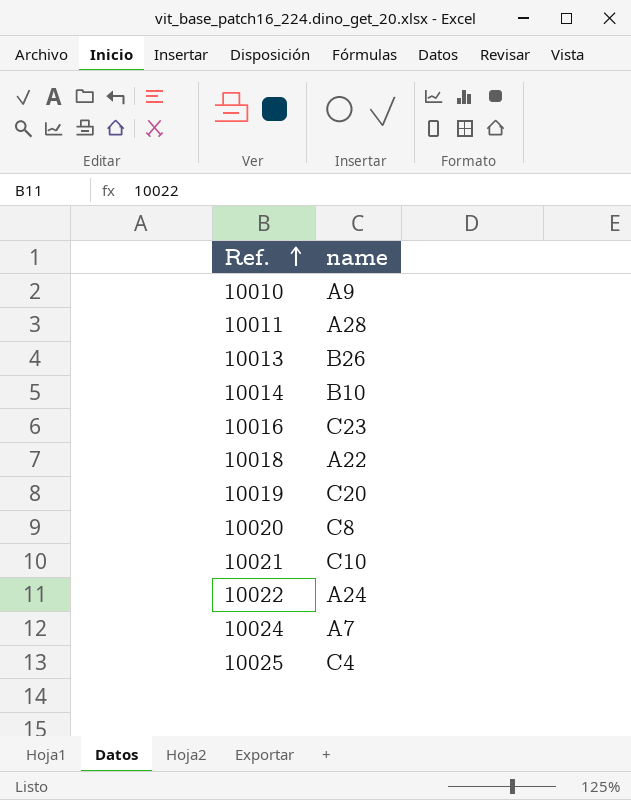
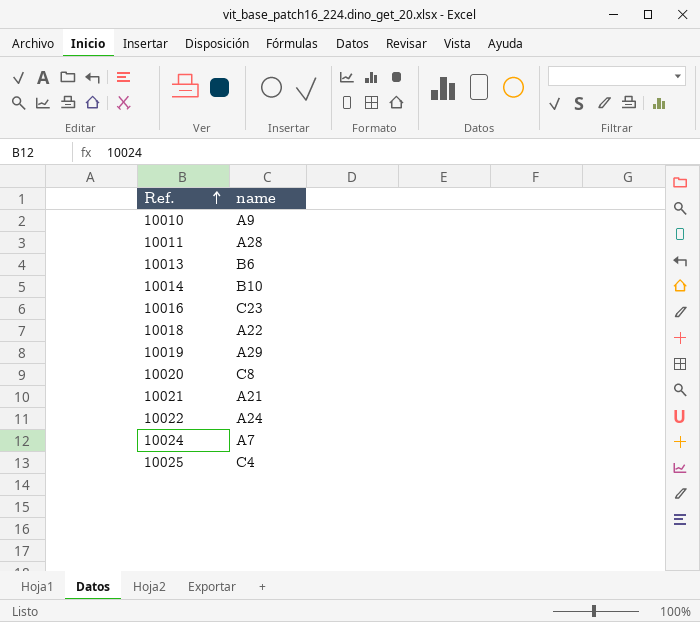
10013 | name: B26 -> B6
10019 | name: C20 -> A29
10021 | name: C10 -> A21

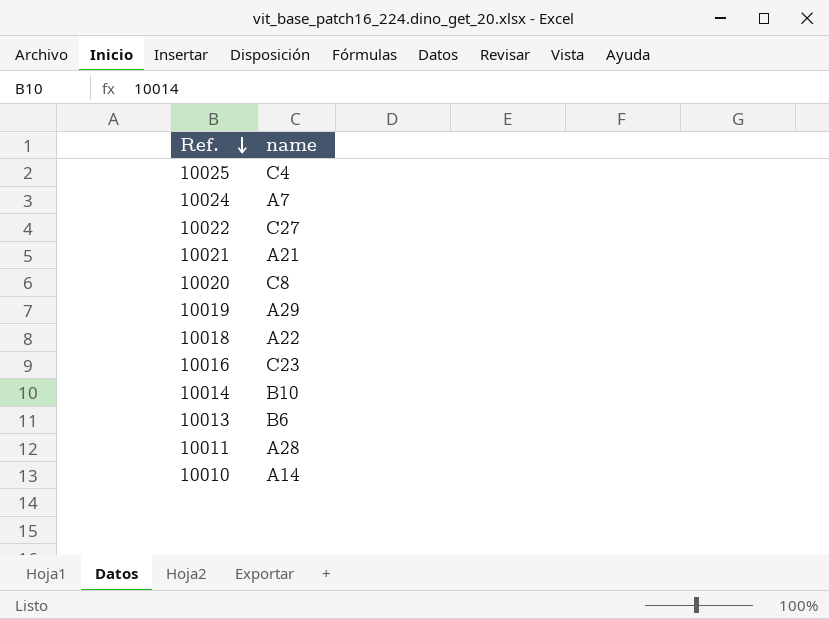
row order: Ref. ascending -> Ref. descending
10022 | name: A24 -> C27
10010 | name: A9 -> A14

